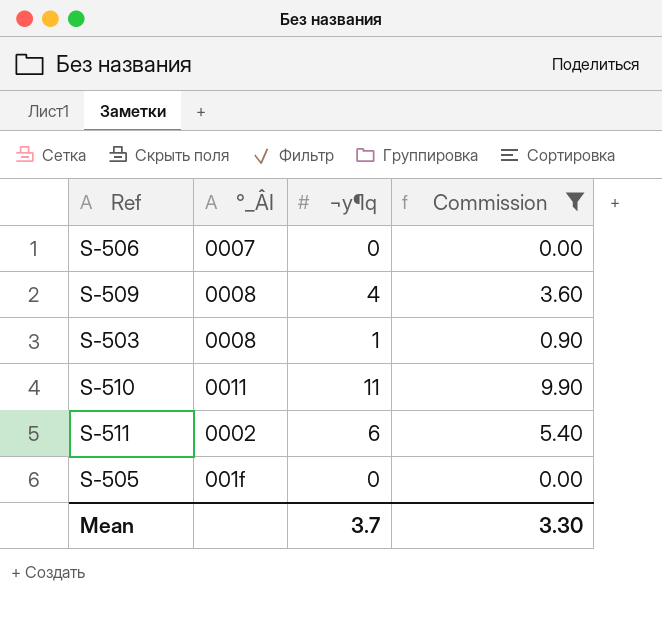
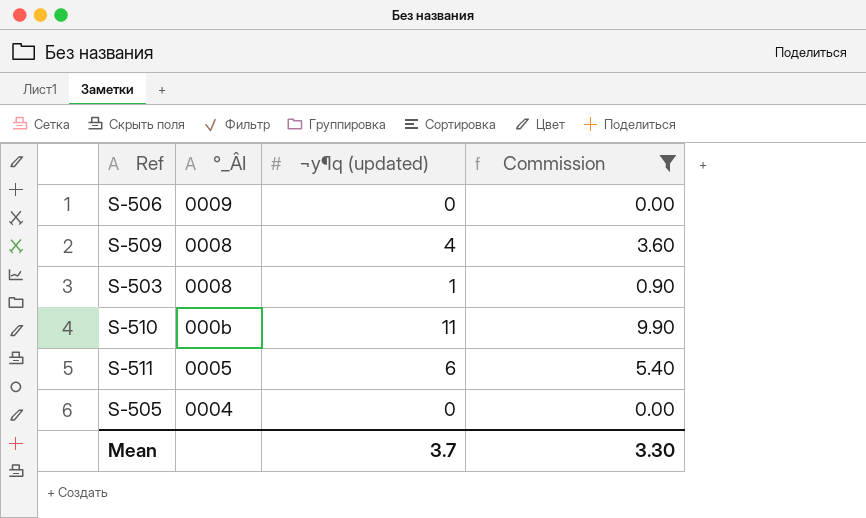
column name: ¬y¶q -> ¬y¶q (updated)
S-506 | °_ÂI: 0007 -> 0009
S-510 | °_ÂI: 0011 -> 000b
S-511 | °_ÂI: 0002 -> 0005
S-505 | °_ÂI: 001f -> 0004

